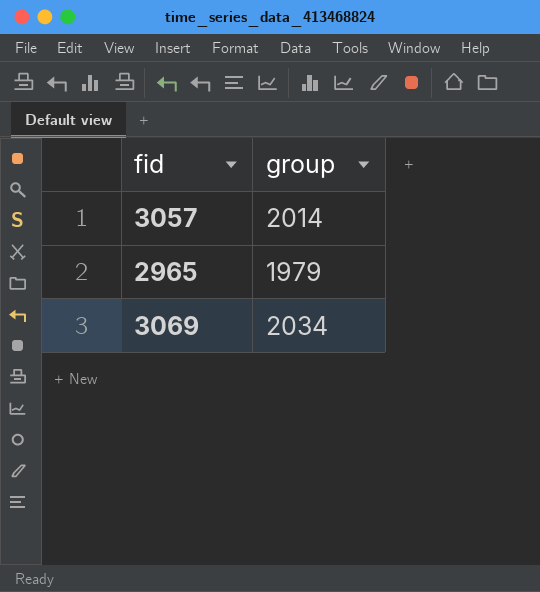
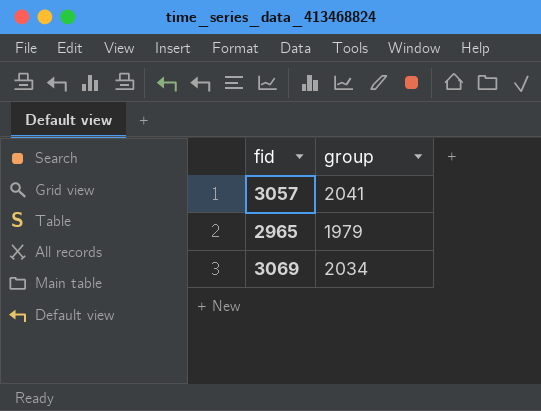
3057 | group: 2014 -> 2041

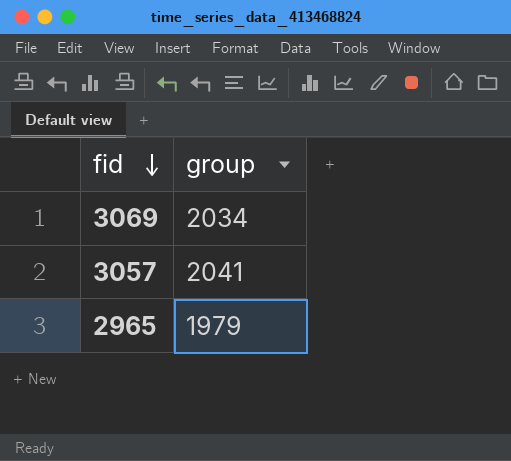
row order: none -> fid descending

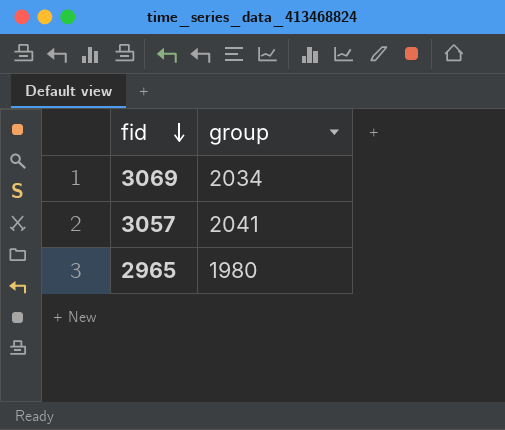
2965 | group: 1979 -> 1980

